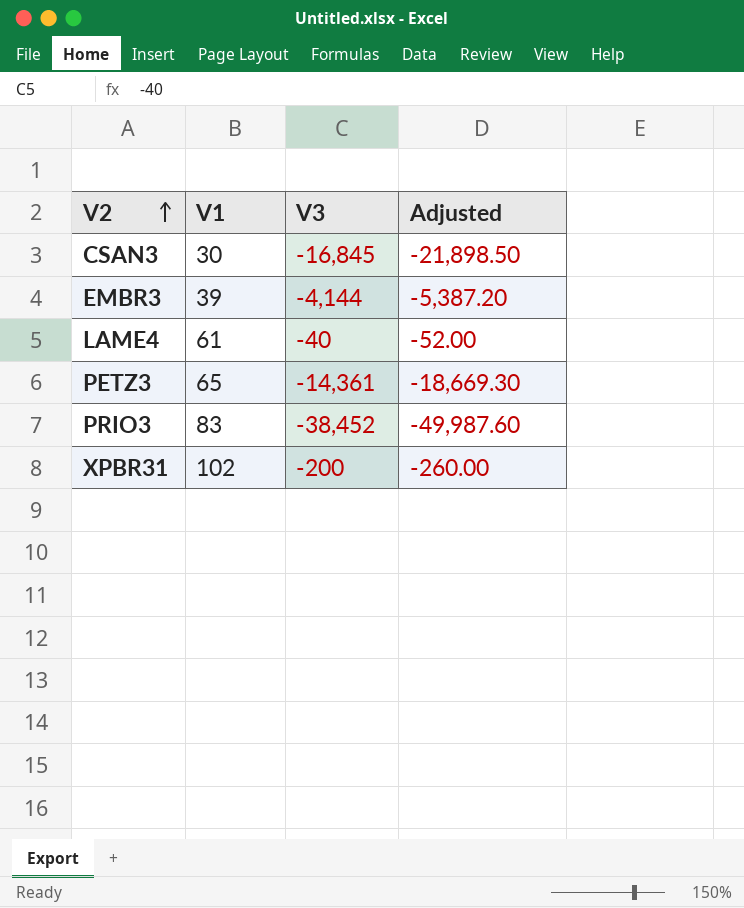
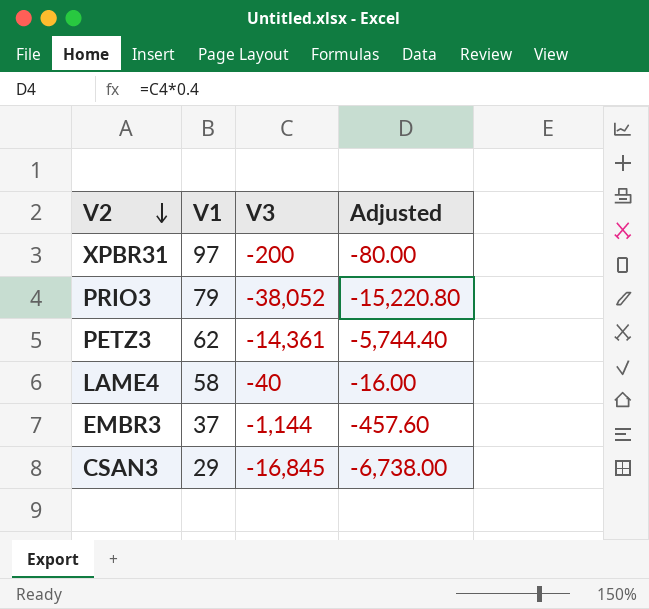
row order: V2 ascending -> V2 descending
column Adjusted | formula: [V3] * 1.3 -> [V3] * 0.4
XPBR31 | V1: 102 -> 97
PRIO3 | V1: 83 -> 79
PRIO3 | V3: -38,452 -> -38,052
PETZ3 | V1: 65 -> 62
LAME4 | V1: 61 -> 58
EMBR3 | V1: 39 -> 37
EMBR3 | V3: -4,144 -> -1,144
CSAN3 | V1: 30 -> 29

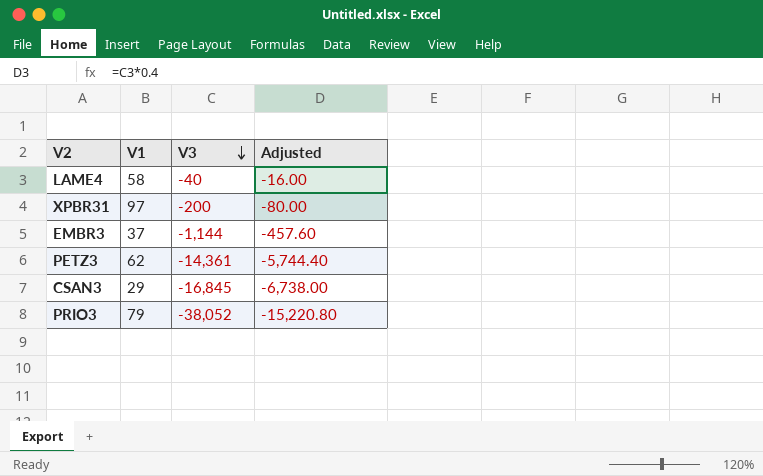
row order: V2 descending -> V3 descending

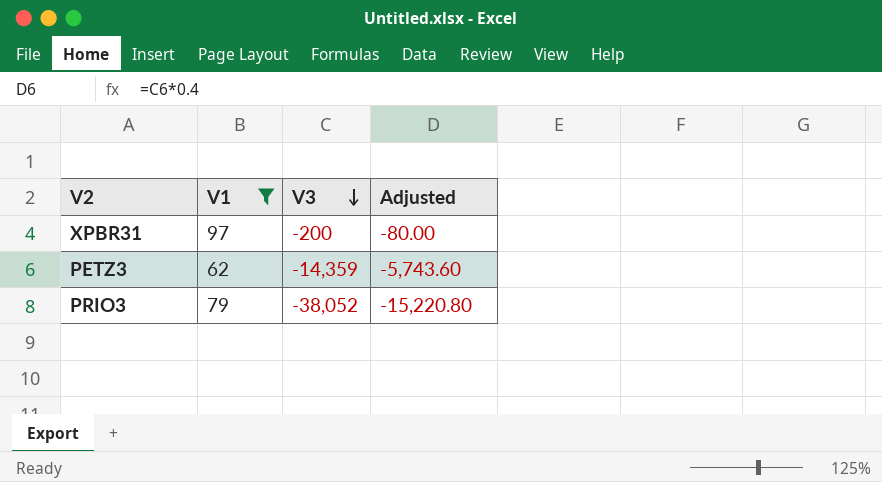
filter: none -> V1 >= 62
PETZ3 | V3: -14,361 -> -14,359
PETZ3 | Adjusted: -5,744.40 -> -5,743.60

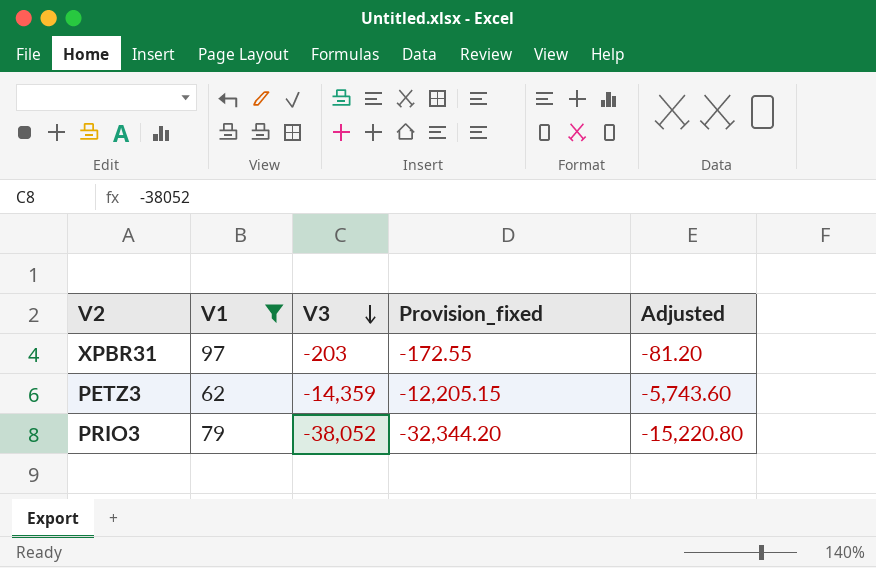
column Provision_fixed | formula: none -> [V3] * 0.85
XPBR31 | V3: -200 -> -203
XPBR31 | Adjusted: -80.00 -> -81.20

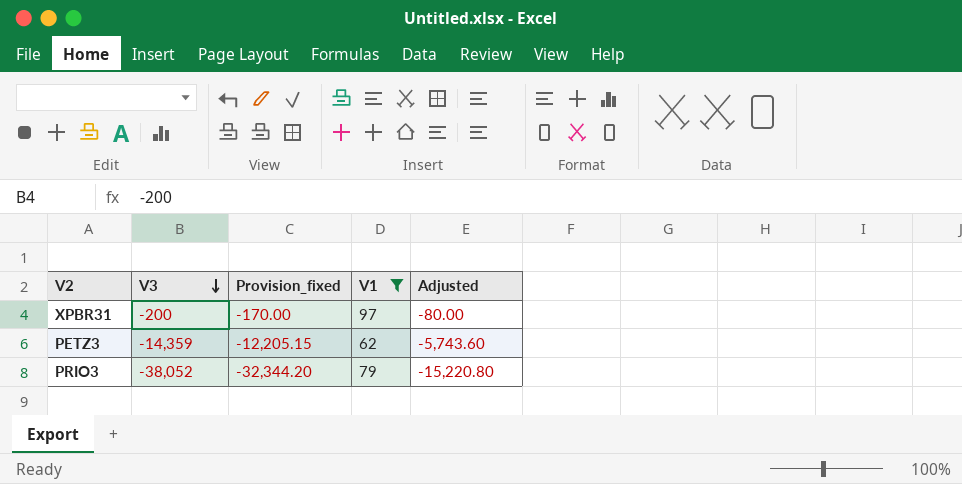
column V1 | position: 2 -> 4
XPBR31 | V3: -203 -> -200
XPBR31 | Provision_fixed: -172.55 -> -170.00
XPBR31 | Adjusted: -81.20 -> -80.00

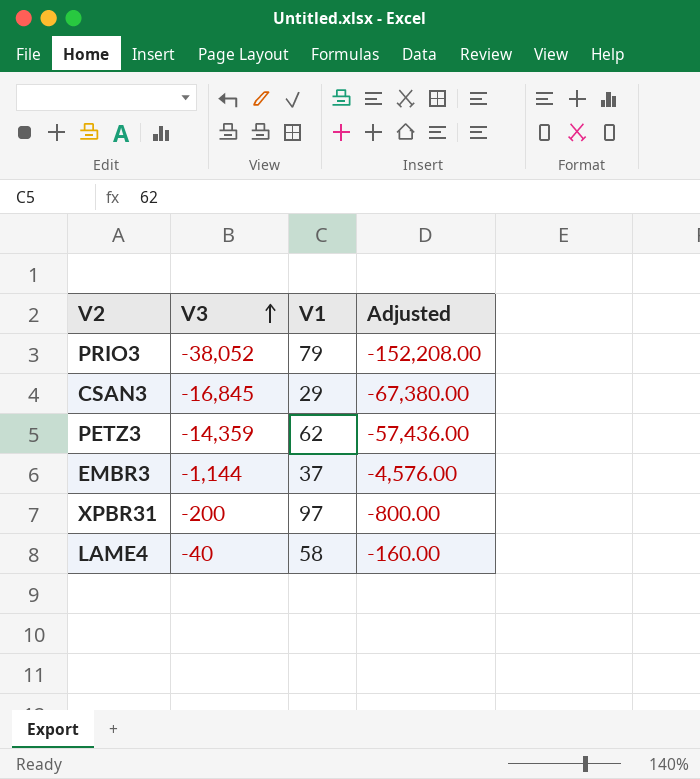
filter: V1 >= 62 -> none
row order: V3 descending -> V3 ascending
column Provision_fixed | formula: [V3] * 0.85 -> none
column Adjusted | formula: [V3] * 0.4 -> [V3] * 4

